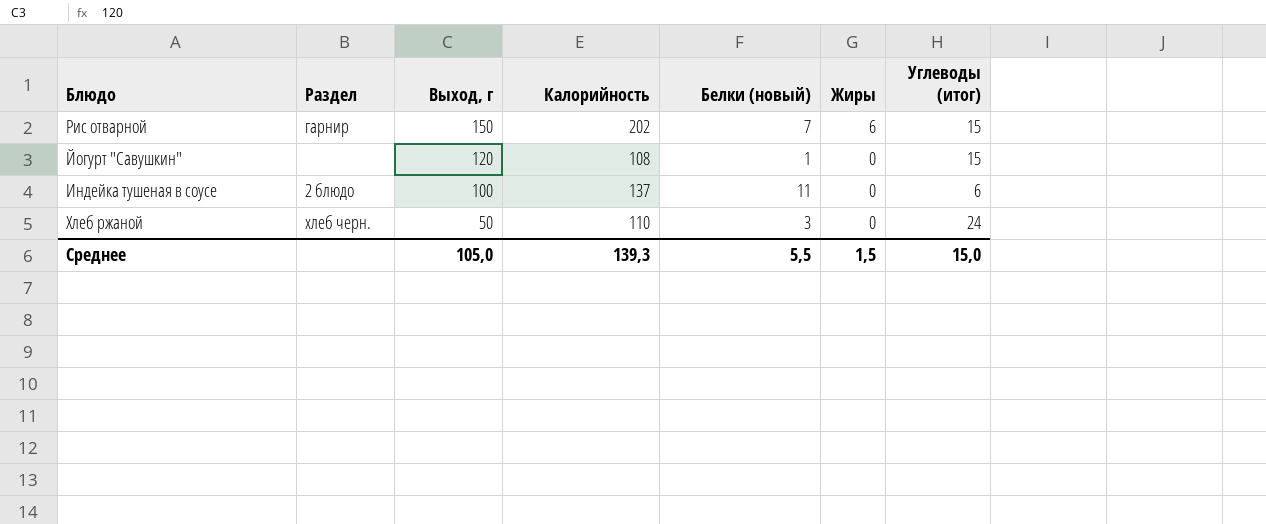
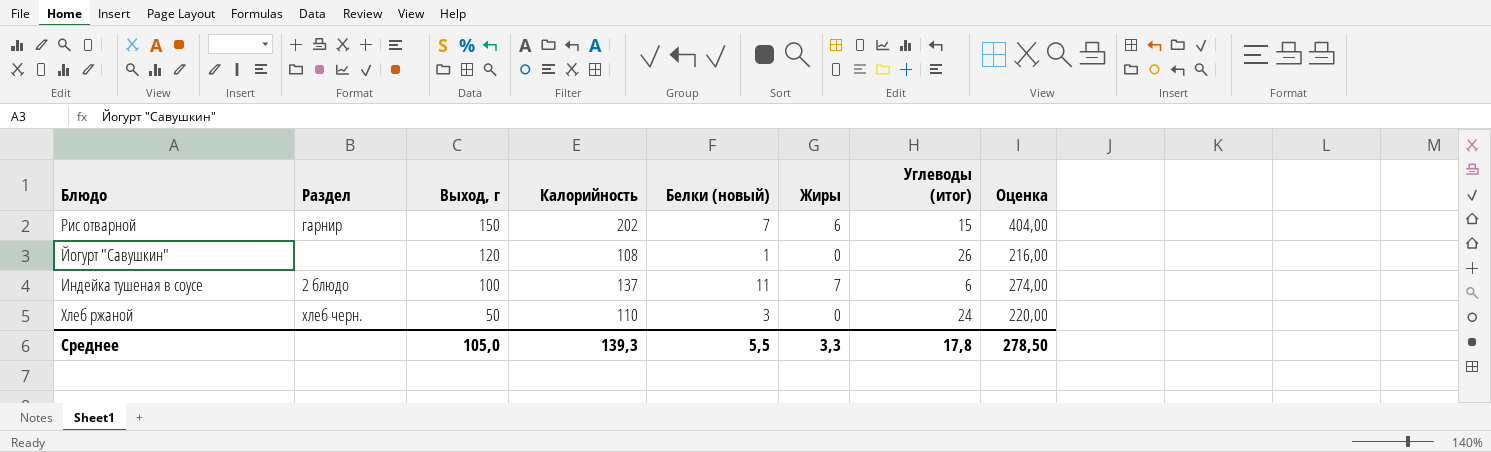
column Оценка | formula: none -> [Калорийность] * 2
Йогурт "Савушкин" | Углеводы (итог): 15 -> 26
Индейка тушеная в соусе | Жиры: 0 -> 7
Среднее | Жиры: 1,5 -> 3,3
Среднее | Углеводы (итог): 15,0 -> 17,8

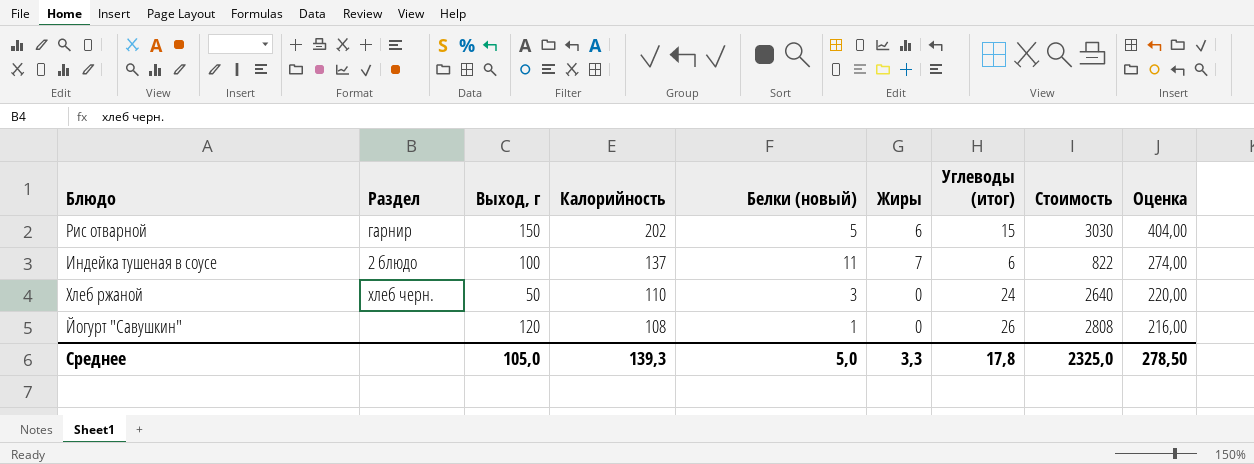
row order: Выход, г descending -> Калорийность descending
column Стоимость | formula: none -> [Калорийность] * [Углеводы (итог)]
Рис отварной | Белки (новый): 7 -> 5
Среднее | Белки (новый): 5,5 -> 5,0

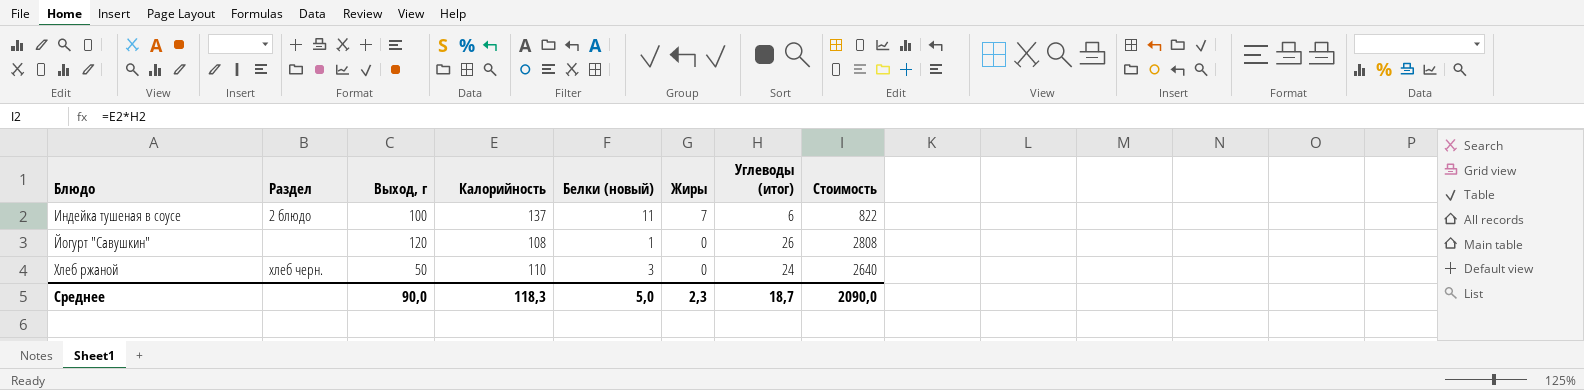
row order: Калорийность descending -> Блюдо ascending
column Оценка | formula: [Калорийность] * 2 -> none
row Рис отварной: гарнир | 150 | 202 | 5 | 6 | 15 | 3030 | 404,00 -> none
Среднее | Выход, г: 105,0 -> 90,0
Среднее | Калорийность: 139,3 -> 118,3
Среднее | Жиры: 3,3 -> 2,3
Среднее | Углеводы (итог): 17,8 -> 18,7
Среднее | Стоимость: 2325,0 -> 2090,0

